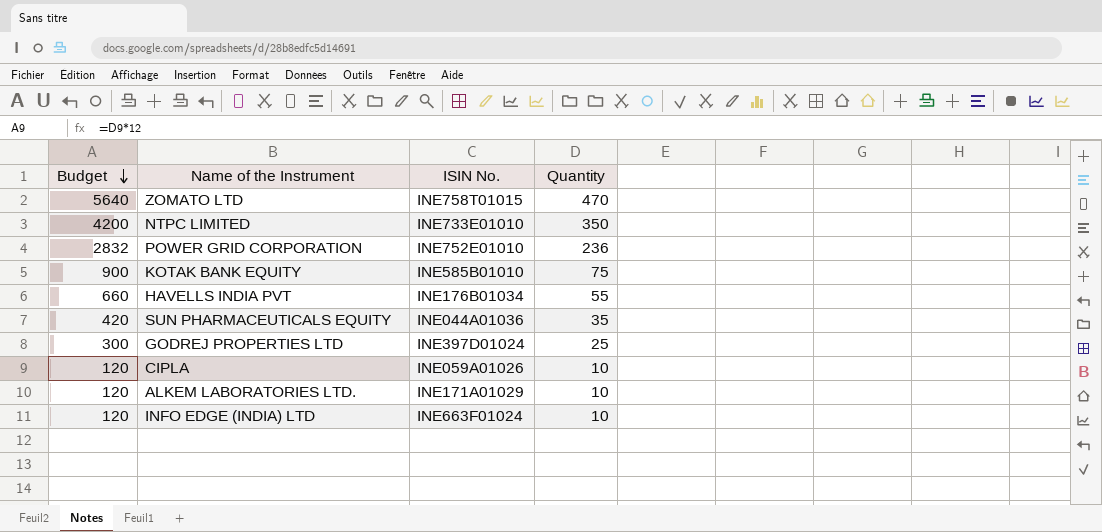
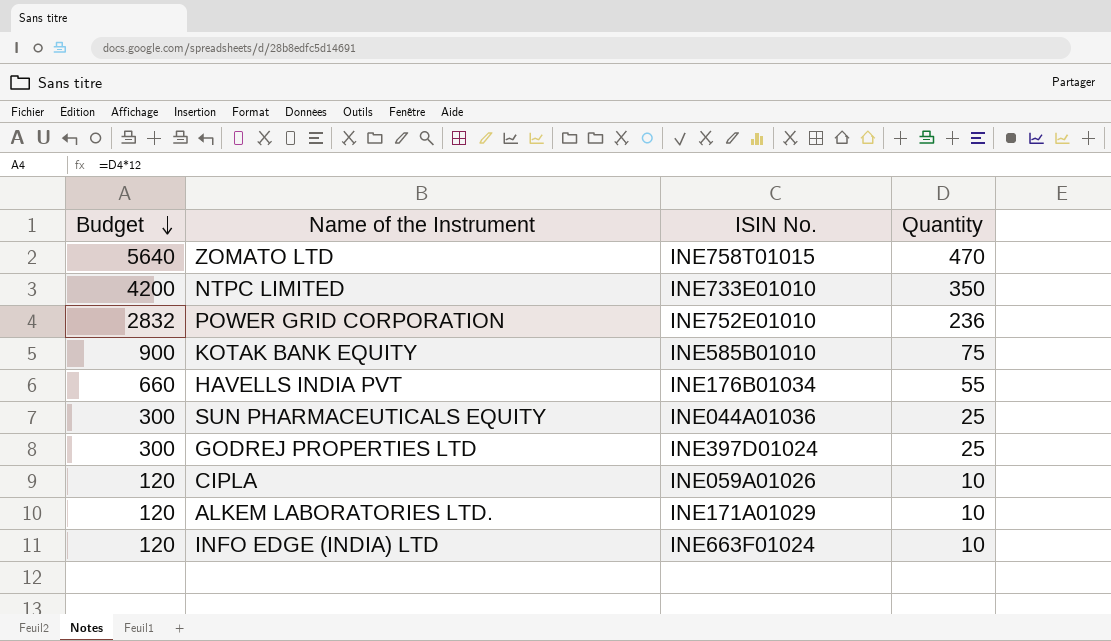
SUN PHARMACEUTICALS EQUITY | Budget: 420 -> 300
SUN PHARMACEUTICALS EQUITY | Quantity: 35 -> 25

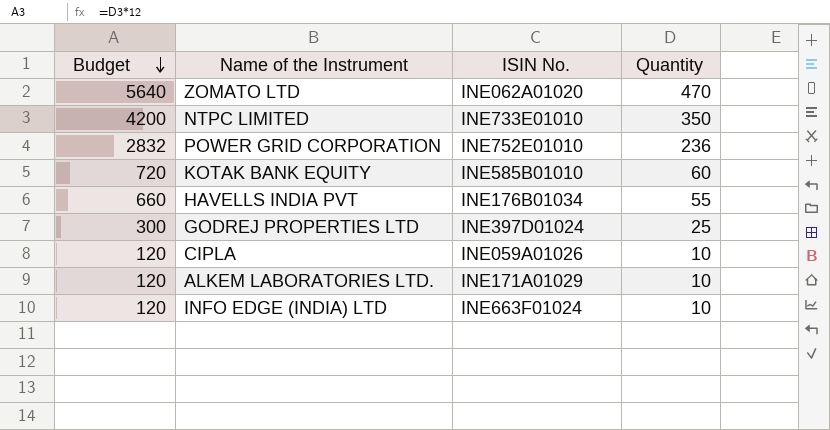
row SUN PHARMACEUTICALS EQUITY: 300 | INE044A01036 | 25 -> none
ZOMATO LTD | ISIN No.: INE758T01015 -> INE062A01020
KOTAK BANK EQUITY | Budget: 900 -> 720
KOTAK BANK EQUITY | Quantity: 75 -> 60

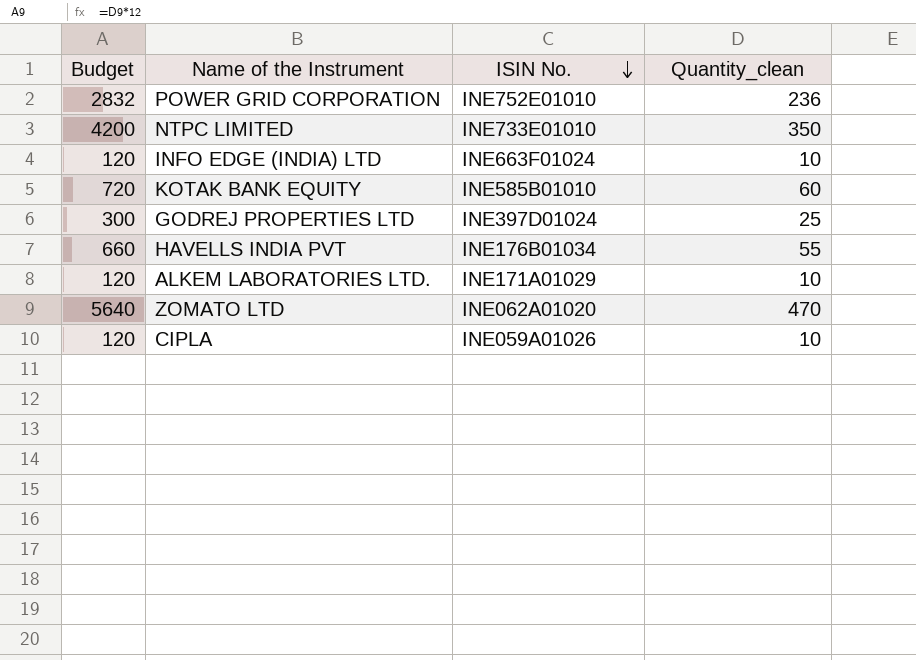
row order: Budget descending -> ISIN No. descending
column name: Quantity -> Quantity_clean

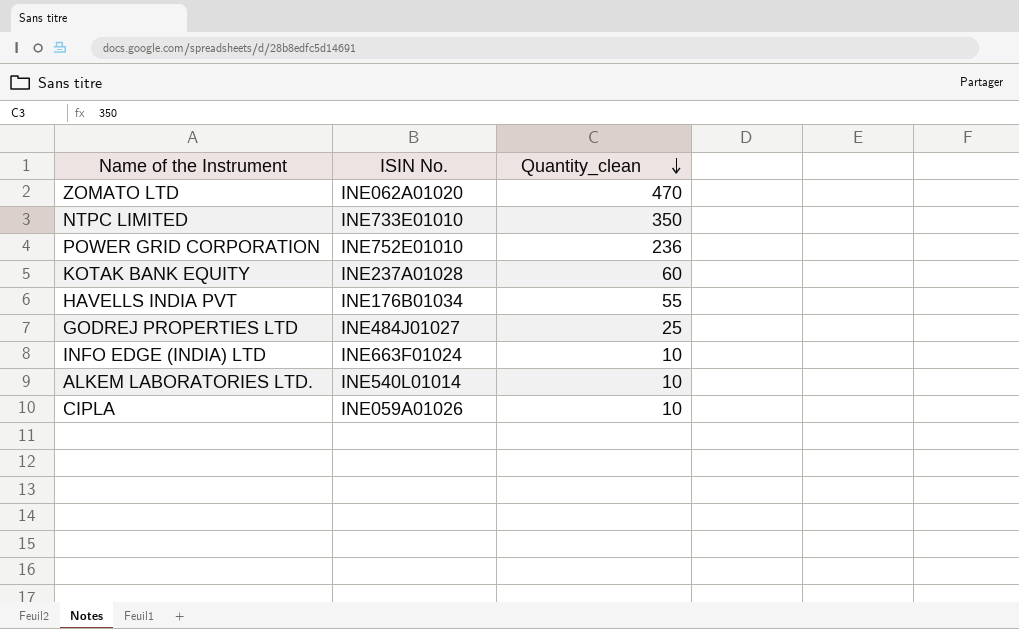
row order: ISIN No. descending -> Quantity_clean descending
column Budget | formula: [Quantity_clean] * 12 -> none
KOTAK BANK EQUITY | ISIN No.: INE585B01010 -> INE237A01028
GODREJ PROPERTIES LTD | ISIN No.: INE397D01024 -> INE484J01027
ALKEM LABORATORIES LTD. | ISIN No.: INE171A01029 -> INE540L01014

